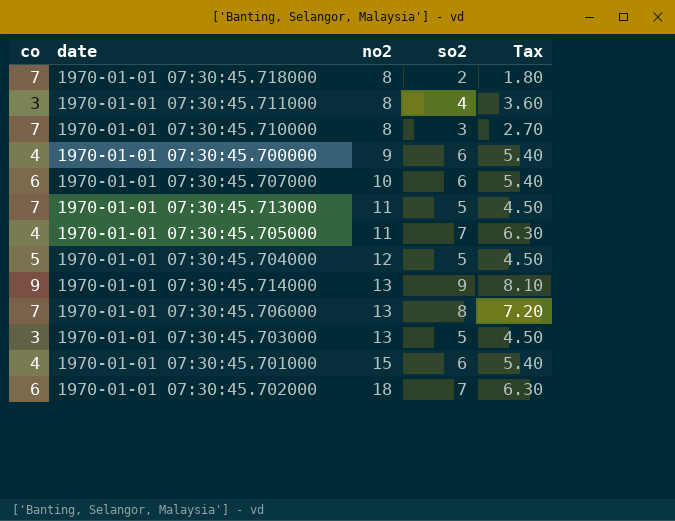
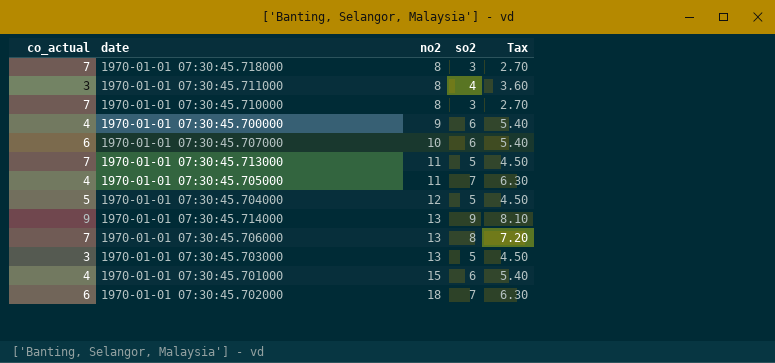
column name: co -> co_actual
1970-01-01 07:30:45.718000 | so2: 2 -> 3
1970-01-01 07:30:45.718000 | Tax: 1.80 -> 2.70

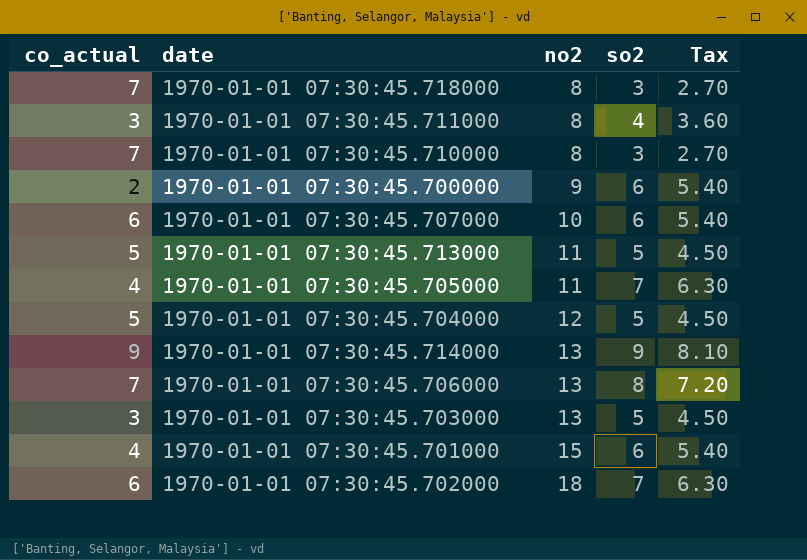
1970-01-01 07:30:45.700000 | co_actual: 4 -> 2
1970-01-01 07:30:45.713000 | co_actual: 7 -> 5

